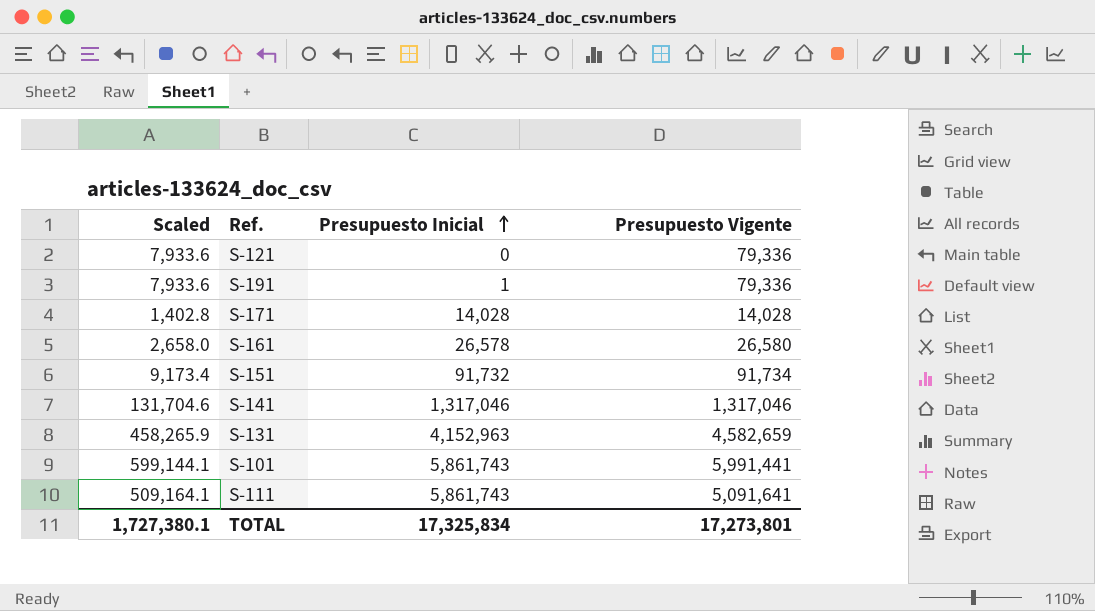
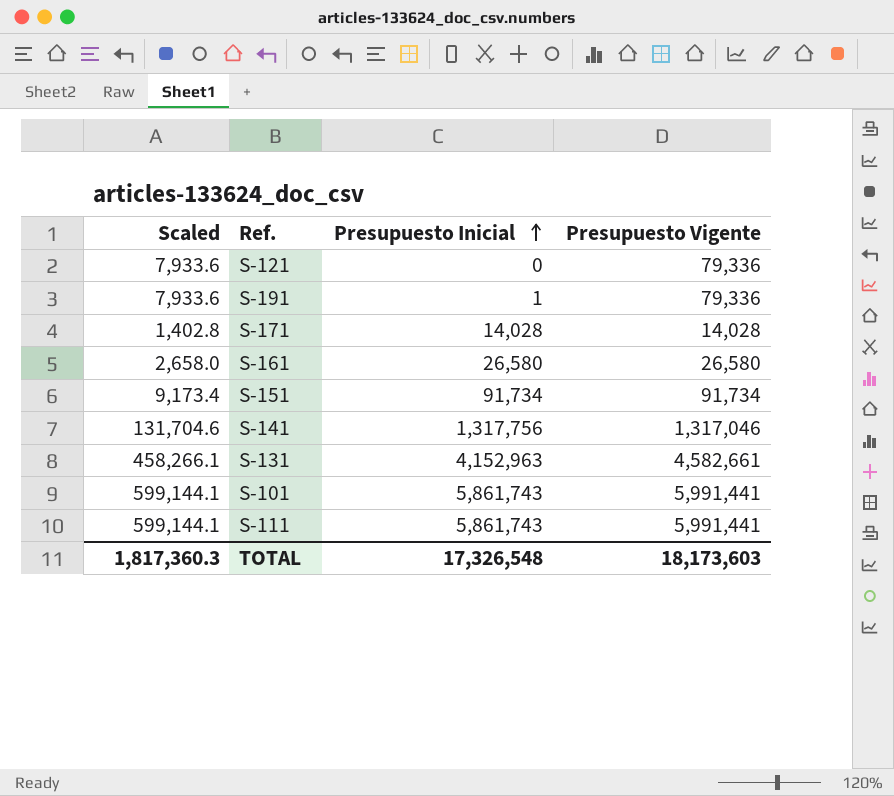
S-161 | Presupuesto Inicial: 26,578 -> 26,580
S-151 | Presupuesto Inicial: 91,732 -> 91,734
S-141 | Presupuesto Inicial: 1,317,046 -> 1,317,756
S-131 | Scaled: 458,265.9 -> 458,266.1
S-131 | Presupuesto Vigente: 4,582,659 -> 4,582,661
S-111 | Scaled: 509,164.1 -> 599,144.1
S-111 | Presupuesto Vigente: 5,091,641 -> 5,991,441
TOTAL | Scaled: 1,727,380.1 -> 1,817,360.3
TOTAL | Presupuesto Inicial: 17,325,834 -> 17,326,548
TOTAL | Presupuesto Vigente: 17,273,801 -> 18,173,603

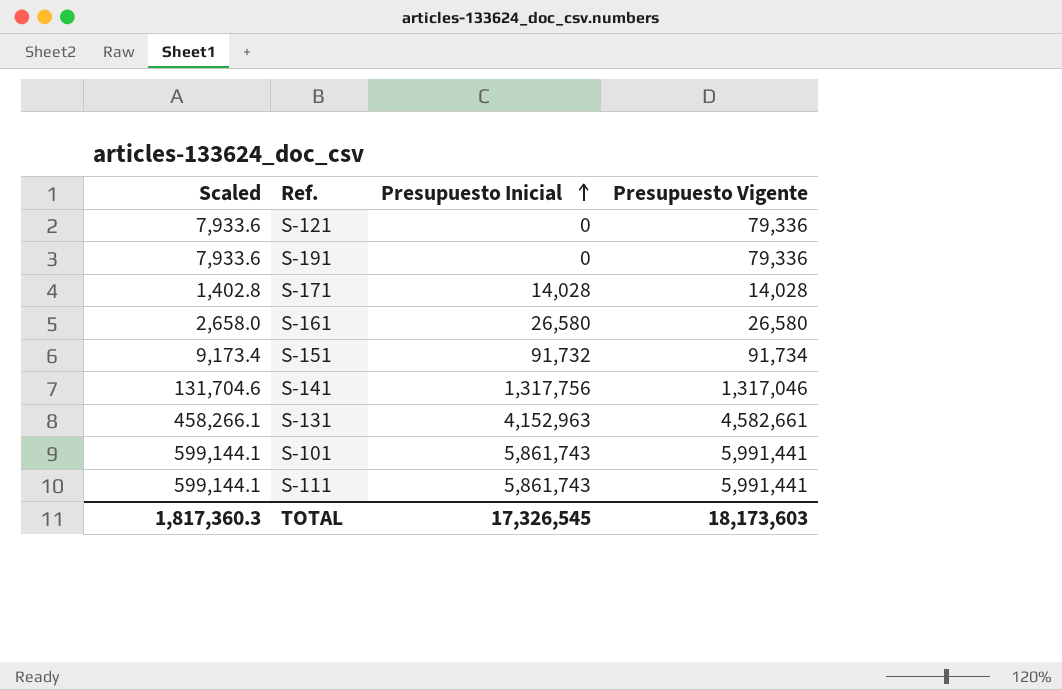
S-191 | Presupuesto Inicial: 1 -> 0
S-151 | Presupuesto Inicial: 91,734 -> 91,732
TOTAL | Presupuesto Inicial: 17,326,548 -> 17,326,545

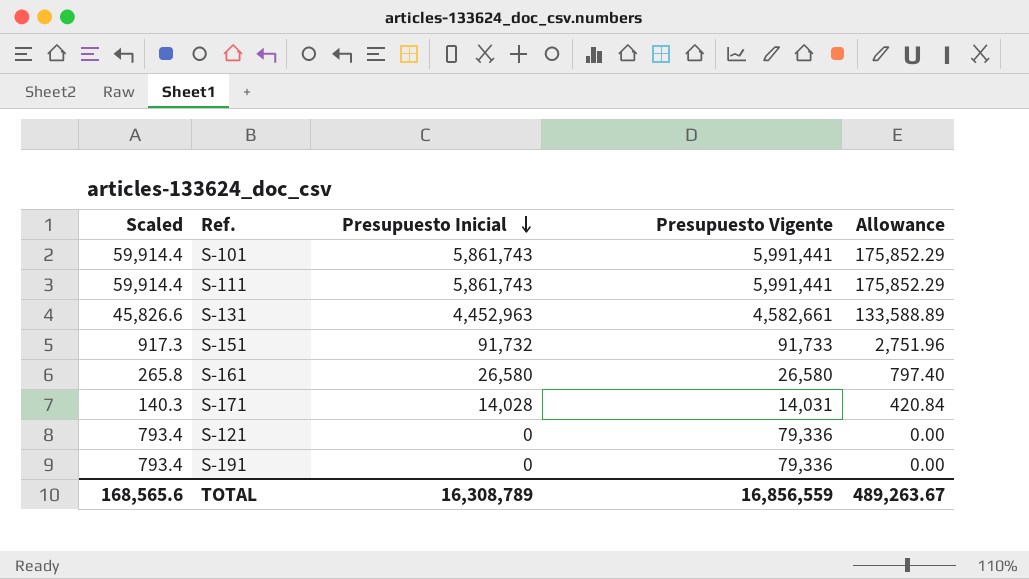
row order: Presupuesto Inicial ascending -> Presupuesto Inicial descending
column Scaled | formula: [Presupuesto Vigente] * 0.1 -> [Presupuesto Vigente] * 0.01
column Allowance | formula: none -> [Presupuesto Inicial] * 0.03
row S-141: 131,704.6 | 1,317,756 | 1,317,046 -> none
S-131 | Presupuesto Inicial: 4,152,963 -> 4,452,963
S-151 | Presupuesto Vigente: 91,734 -> 91,733
S-171 | Presupuesto Vigente: 14,028 -> 14,031
TOTAL | Scaled: 1,817,360.3 -> 168,565.6
TOTAL | Presupuesto Inicial: 17,326,545 -> 16,308,789
TOTAL | Presupuesto Vigente: 18,173,603 -> 16,856,559

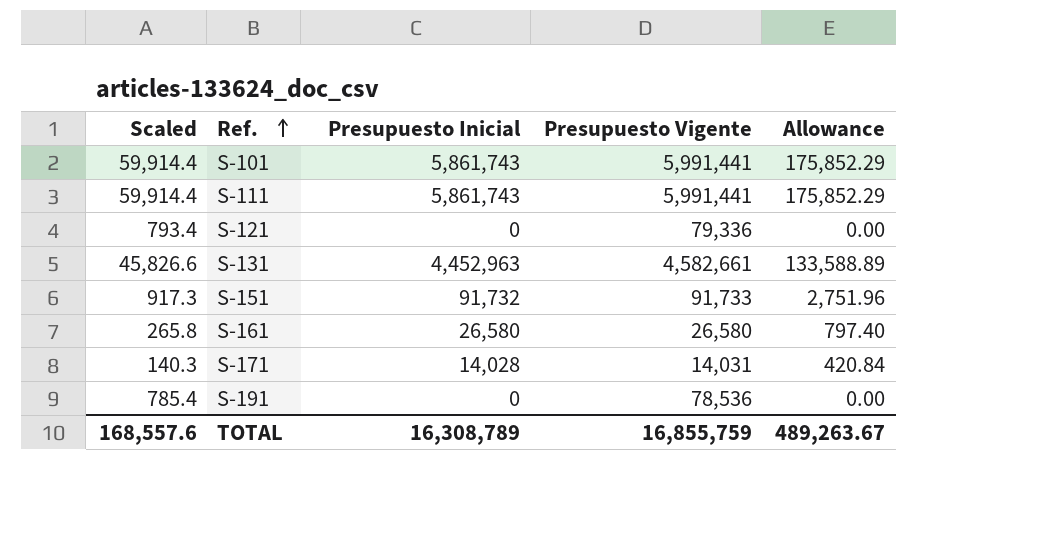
row order: Presupuesto Inicial descending -> Ref. ascending
S-191 | Scaled: 793.4 -> 785.4
S-191 | Presupuesto Vigente: 79,336 -> 78,536
TOTAL | Scaled: 168,565.6 -> 168,557.6
TOTAL | Presupuesto Vigente: 16,856,559 -> 16,855,759

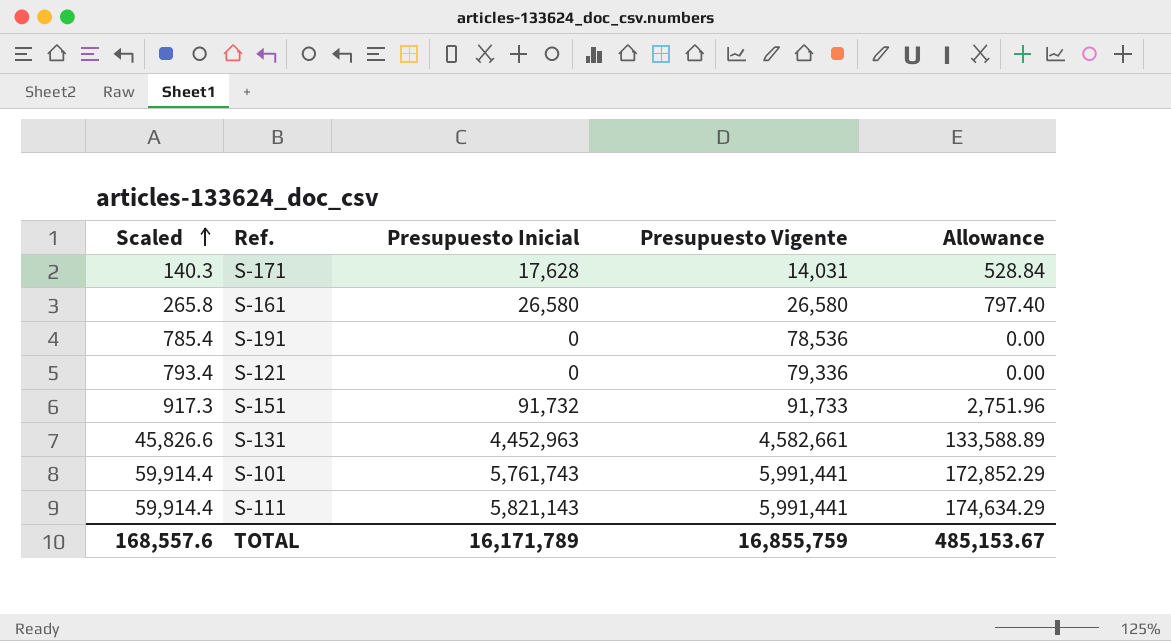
row order: Ref. ascending -> Scaled ascending
S-171 | Presupuesto Inicial: 14,028 -> 17,628
S-171 | Allowance: 420.84 -> 528.84
S-101 | Presupuesto Inicial: 5,861,743 -> 5,761,743
S-101 | Allowance: 175,852.29 -> 172,852.29
S-111 | Presupuesto Inicial: 5,861,743 -> 5,821,143
S-111 | Allowance: 175,852.29 -> 174,634.29
TOTAL | Presupuesto Inicial: 16,308,789 -> 16,171,789
TOTAL | Allowance: 489,263.67 -> 485,153.67

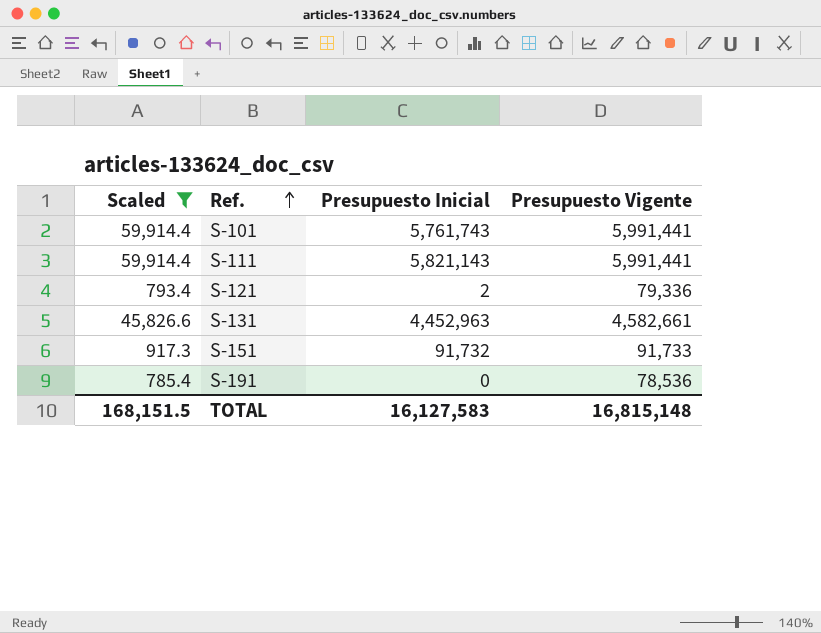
filter: none -> Scaled >= 785.4
row order: Scaled ascending -> Ref. ascending
column Allowance | formula: [Presupuesto Inicial] * 0.03 -> none
S-121 | Presupuesto Inicial: 0 -> 2
TOTAL | Scaled: 168,557.6 -> 168,151.5
TOTAL | Presupuesto Inicial: 16,171,789 -> 16,127,583
TOTAL | Presupuesto Vigente: 16,855,759 -> 16,815,148

